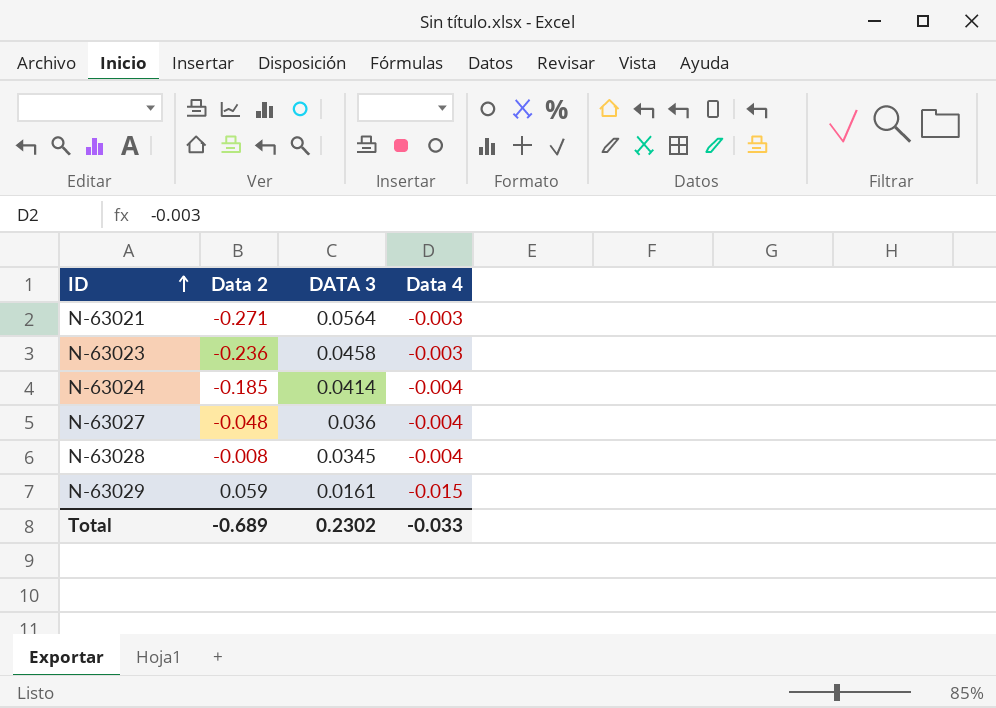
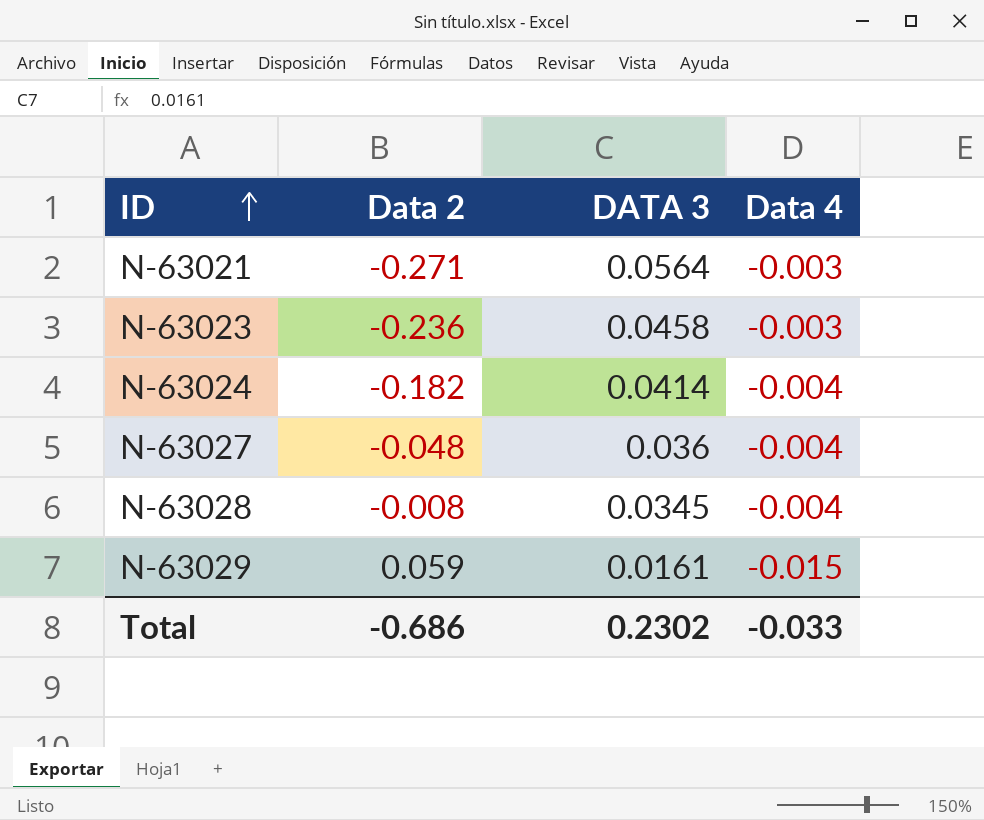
N-63024 | Data 2: -0.185 -> -0.182
Total | Data 2: -0.689 -> -0.686

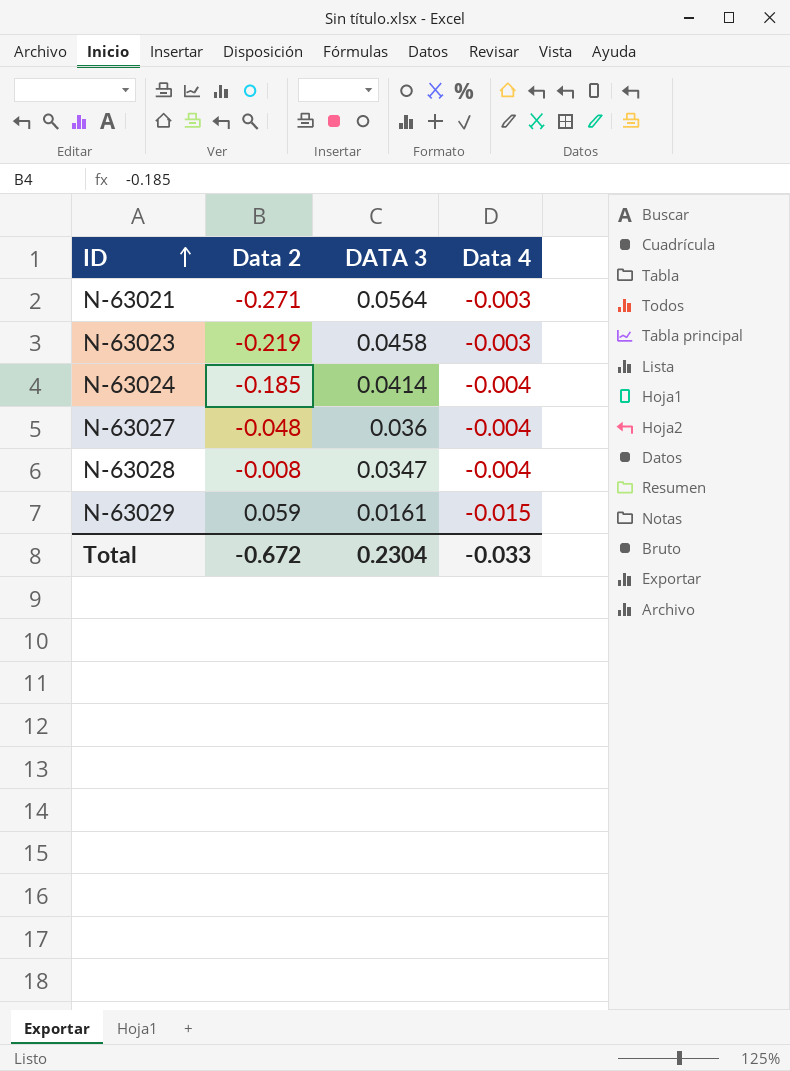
N-63023 | Data 2: -0.236 -> -0.219
N-63024 | Data 2: -0.182 -> -0.185
N-63028 | DATA 3: 0.0345 -> 0.0347
Total | Data 2: -0.686 -> -0.672
Total | DATA 3: 0.2302 -> 0.2304

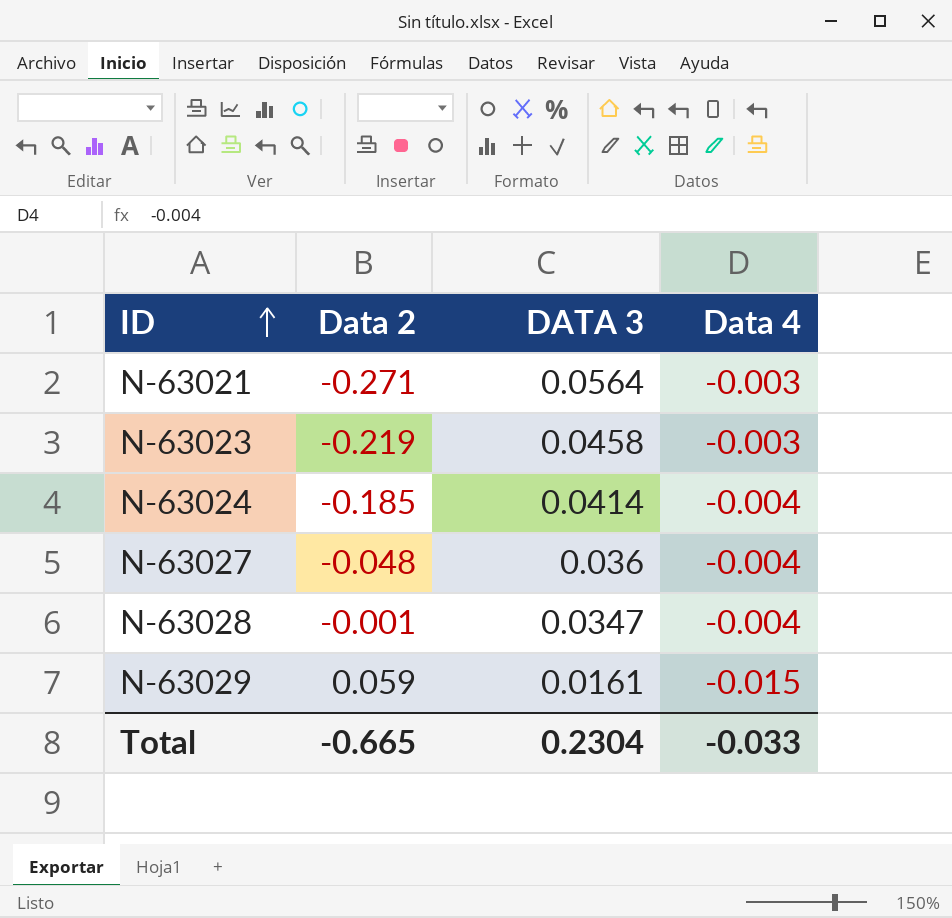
N-63028 | Data 2: -0.008 -> -0.001
Total | Data 2: -0.672 -> -0.665

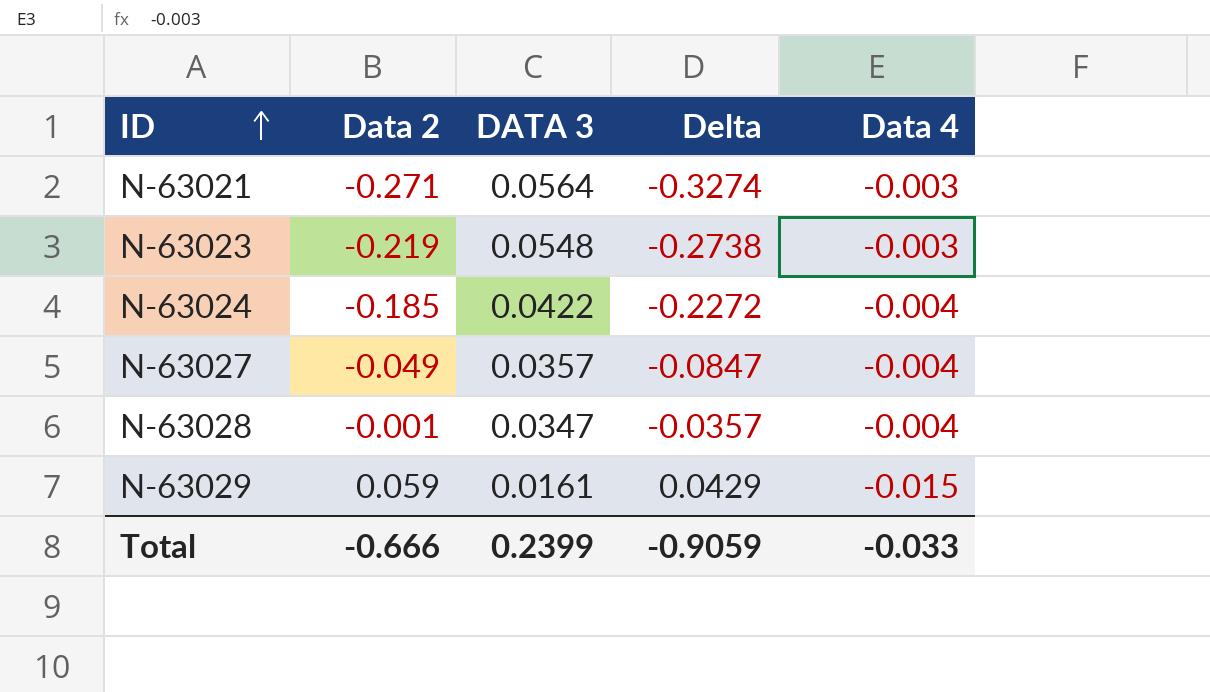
column Delta | formula: none -> [Data 2] - [DATA 3]
N-63023 | DATA 3: 0.0458 -> 0.0548
N-63024 | DATA 3: 0.0414 -> 0.0422
N-63027 | Data 2: -0.048 -> -0.049
N-63027 | DATA 3: 0.036 -> 0.0357
Total | Data 2: -0.665 -> -0.666
Total | DATA 3: 0.2304 -> 0.2399

